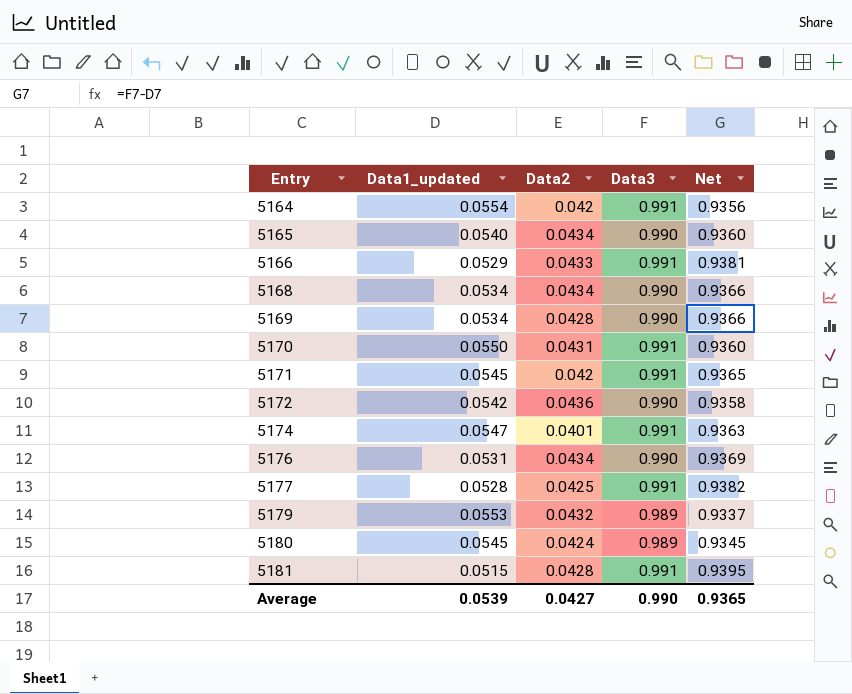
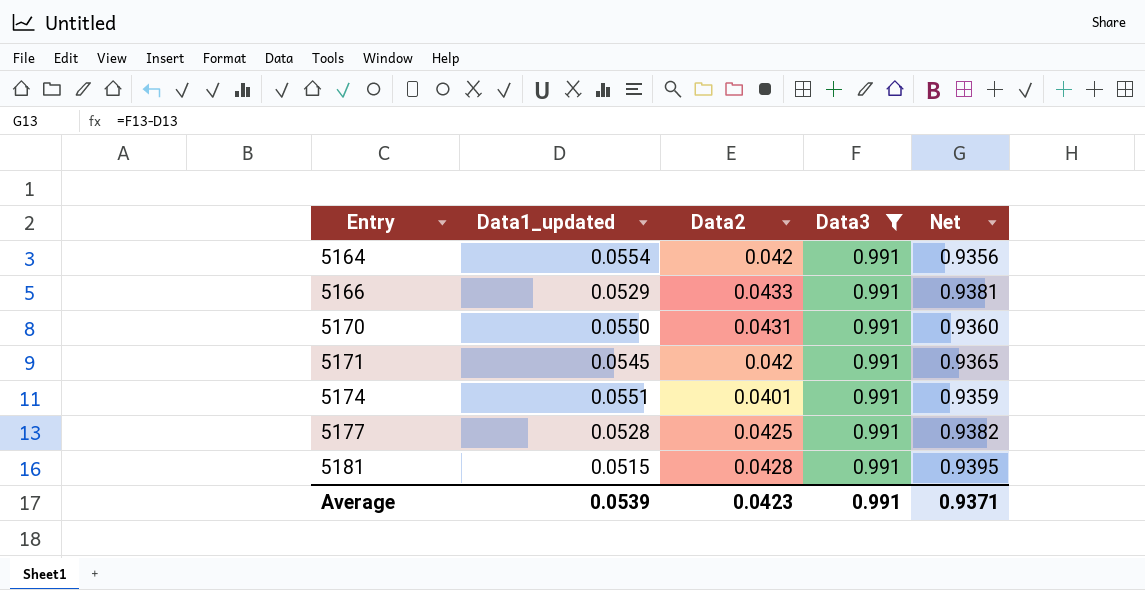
filter: none -> Data3 = 0.991
5174 | Data1_updated: 0.0547 -> 0.0551
5174 | Net: 0.9363 -> 0.9359
Average | Data2: 0.0427 -> 0.0423
Average | Data3: 0.990 -> 0.991
Average | Net: 0.9365 -> 0.9371

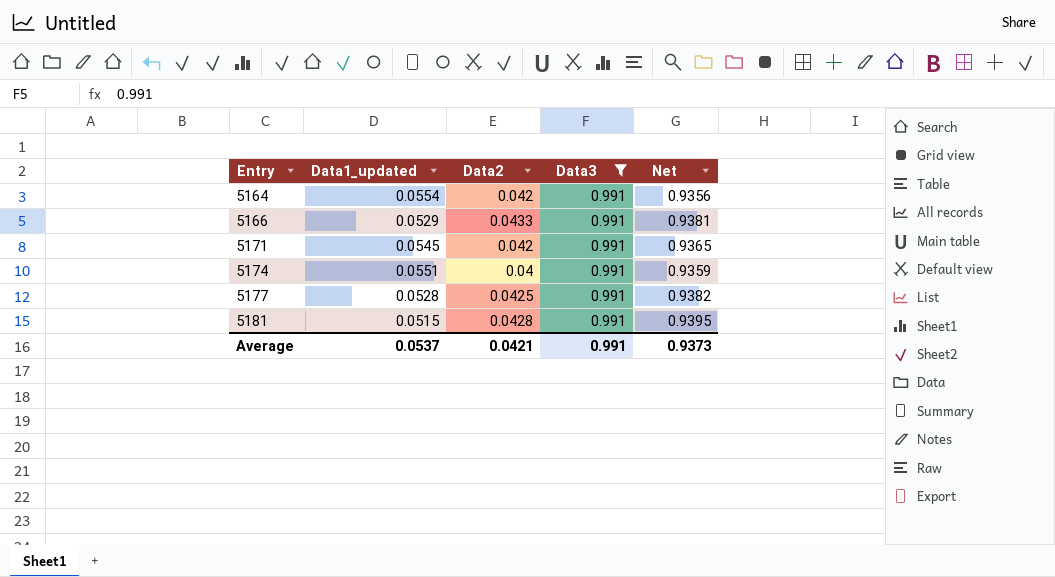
row 5170: 0.0550 | 0.0431 | 0.991 | 0.9360 -> none
5174 | Data2: 0.0401 -> 0.04
Average | Data1_updated: 0.0539 -> 0.0537
Average | Data2: 0.0423 -> 0.0421
Average | Net: 0.9371 -> 0.9373

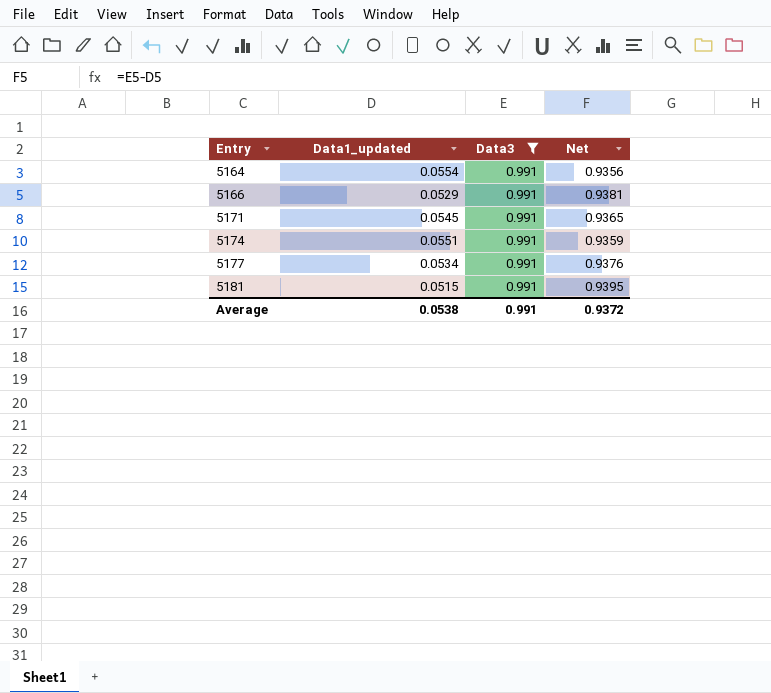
column Data2 | position: 3 -> none
5177 | Data1_updated: 0.0528 -> 0.0534
5177 | Net: 0.9382 -> 0.9376
Average | Data1_updated: 0.0537 -> 0.0538
Average | Net: 0.9373 -> 0.9372

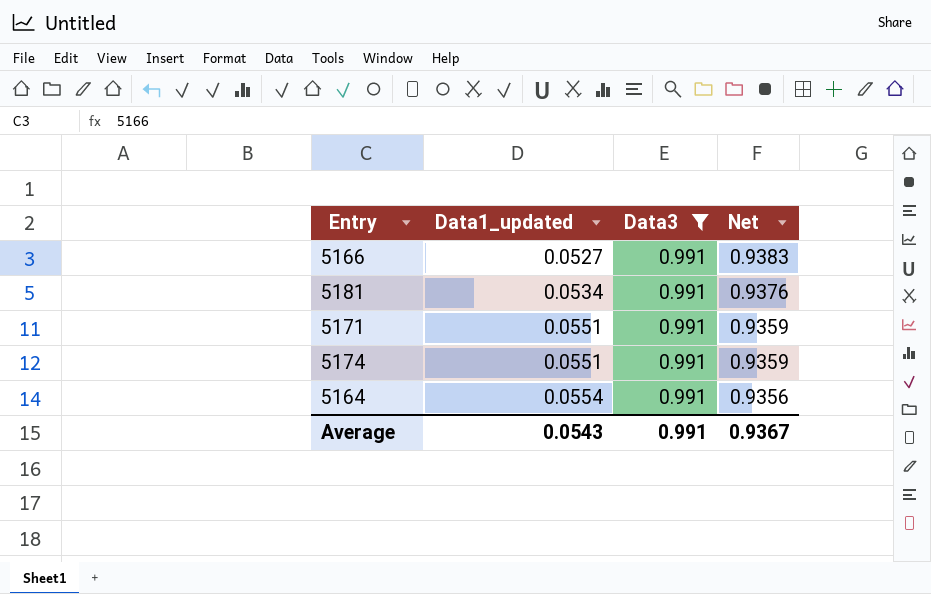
row order: Entry ascending -> Data1_updated ascending
row 5177: 0.0534 | 0.991 | 0.9376 -> none
5166 | Data1_updated: 0.0529 -> 0.0527
5166 | Net: 0.9381 -> 0.9383
5181 | Data1_updated: 0.0515 -> 0.0534
5181 | Net: 0.9395 -> 0.9376
5171 | Data1_updated: 0.0545 -> 0.0551
5171 | Net: 0.9365 -> 0.9359
Average | Data1_updated: 0.0538 -> 0.0543
Average | Net: 0.9372 -> 0.9367

